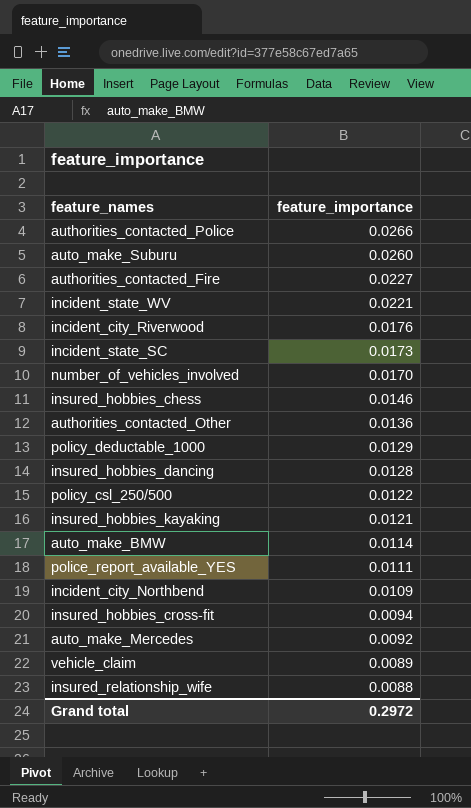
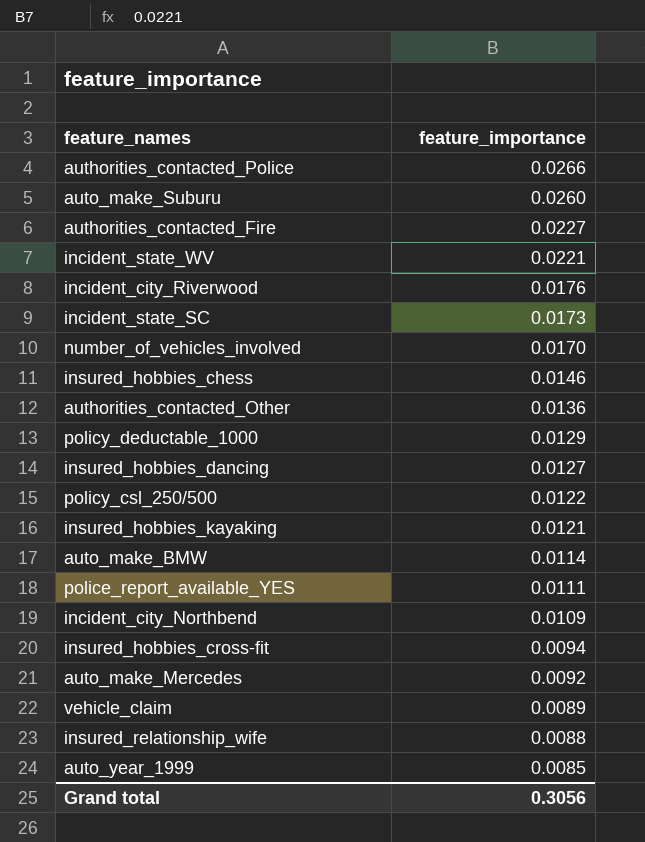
insured_hobbies_dancing | feature_importance: 0.0128 -> 0.0127
row auto_year_1999: none -> 0.0085
Grand total | feature_importance: 0.2972 -> 0.3056

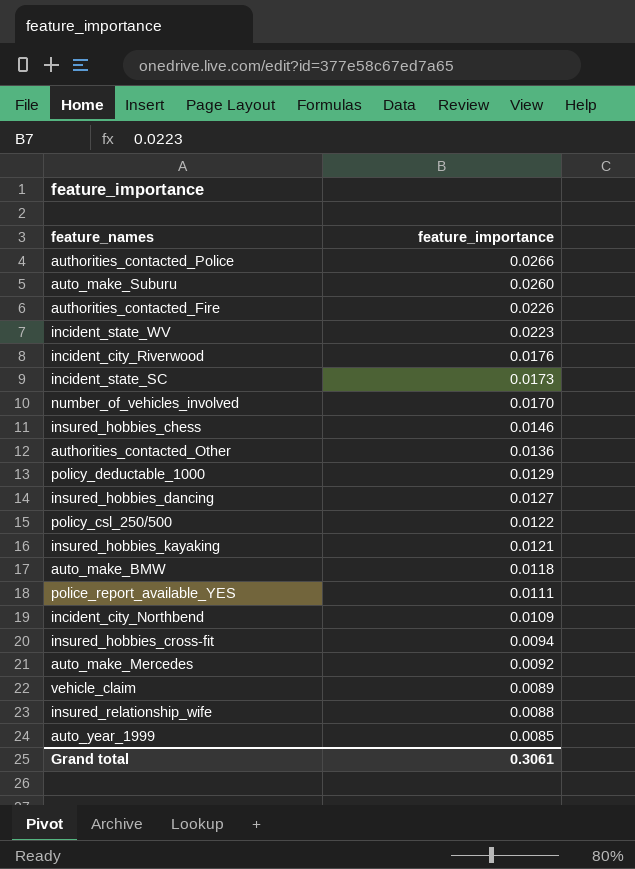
authorities_contacted_Fire | feature_importance: 0.0227 -> 0.0226
incident_state_WV | feature_importance: 0.0221 -> 0.0223
auto_make_BMW | feature_importance: 0.0114 -> 0.0118
Grand total | feature_importance: 0.3056 -> 0.3061

